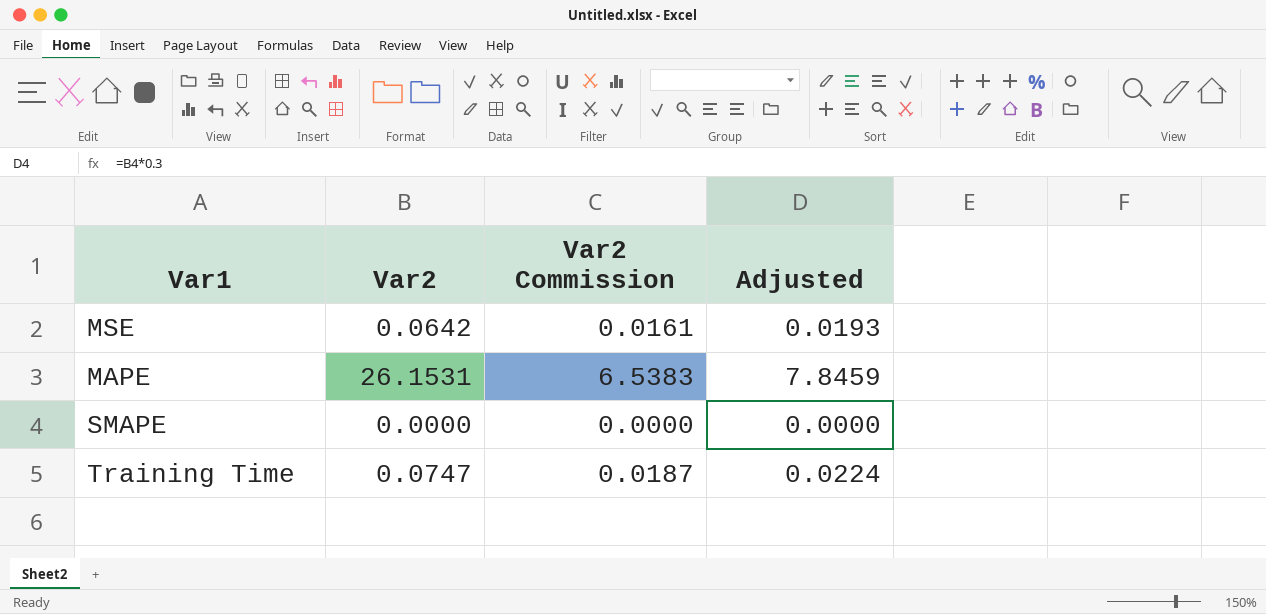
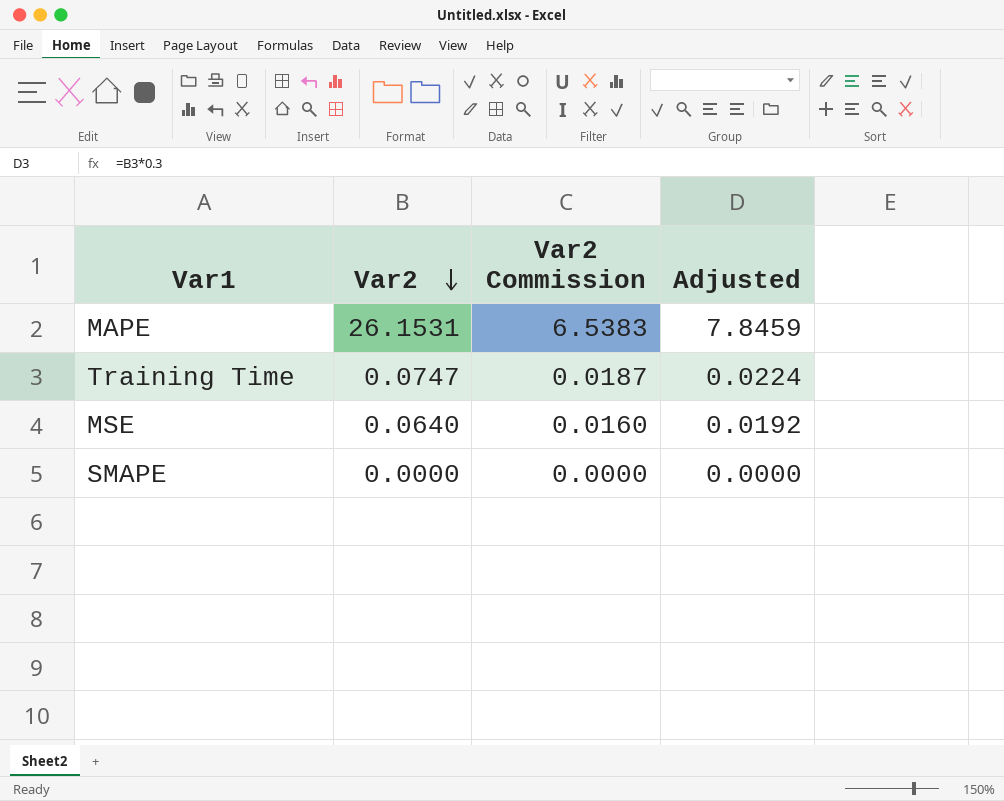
row order: none -> Var2 descending
MSE | Var2: 0.0642 -> 0.0640
MSE | Var2 Commission: 0.0161 -> 0.0160
MSE | Adjusted: 0.0193 -> 0.0192

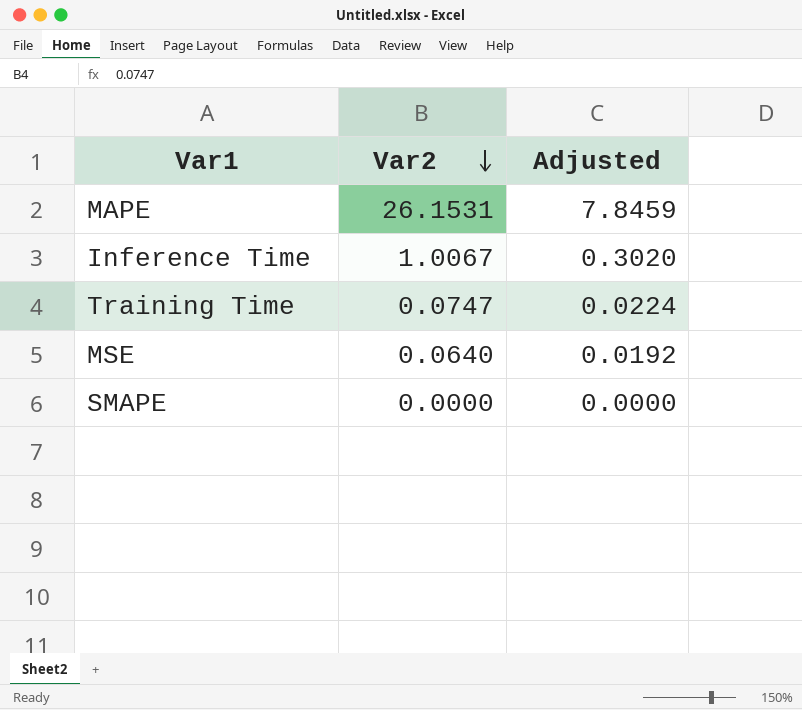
column Var2 Commission | formula: [Var2] * 0.25 -> none
row Inference Time: none -> 1.0067 | 0.3020

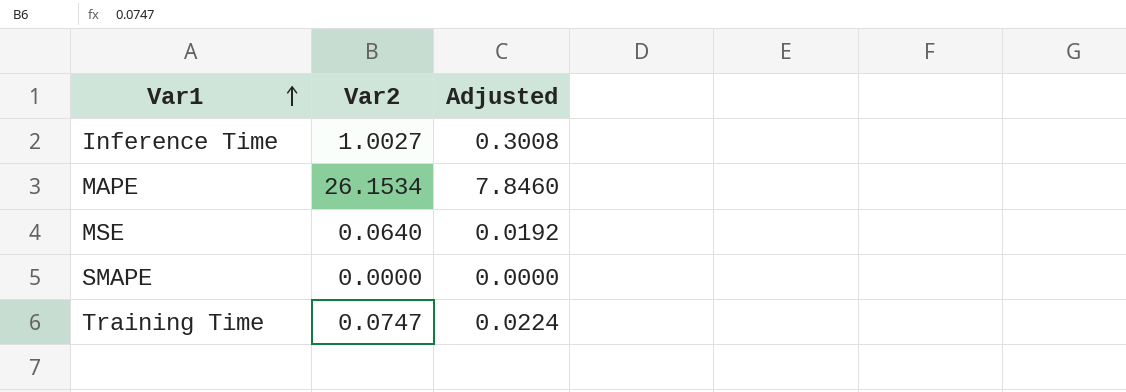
row order: Var2 descending -> Var1 ascending
Inference Time | Var2: 1.0067 -> 1.0027
Inference Time | Adjusted: 0.3020 -> 0.3008
MAPE | Var2: 26.1531 -> 26.1534
MAPE | Adjusted: 7.8459 -> 7.8460

